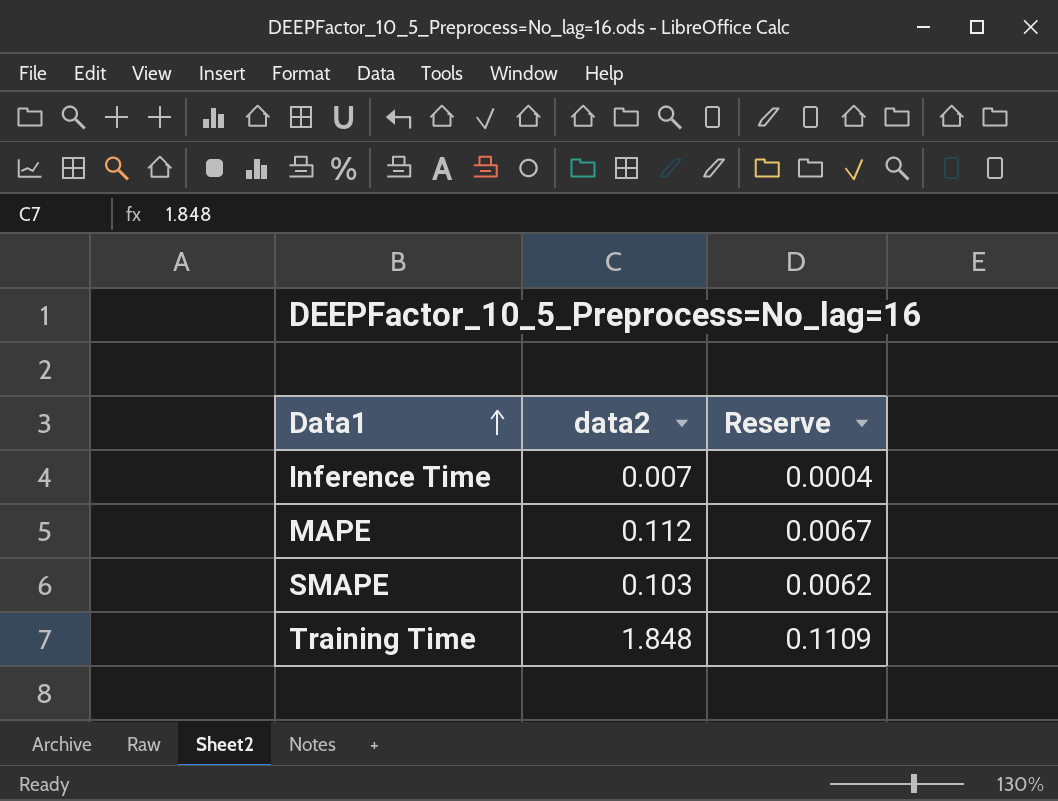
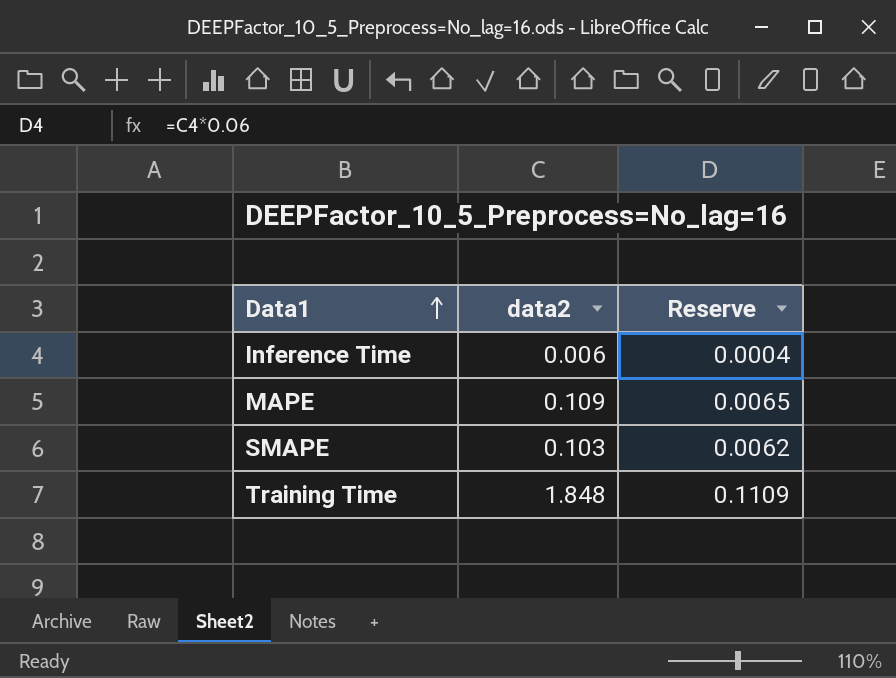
Inference Time | data2: 0.007 -> 0.006
MAPE | data2: 0.112 -> 0.109
MAPE | Reserve: 0.0067 -> 0.0065

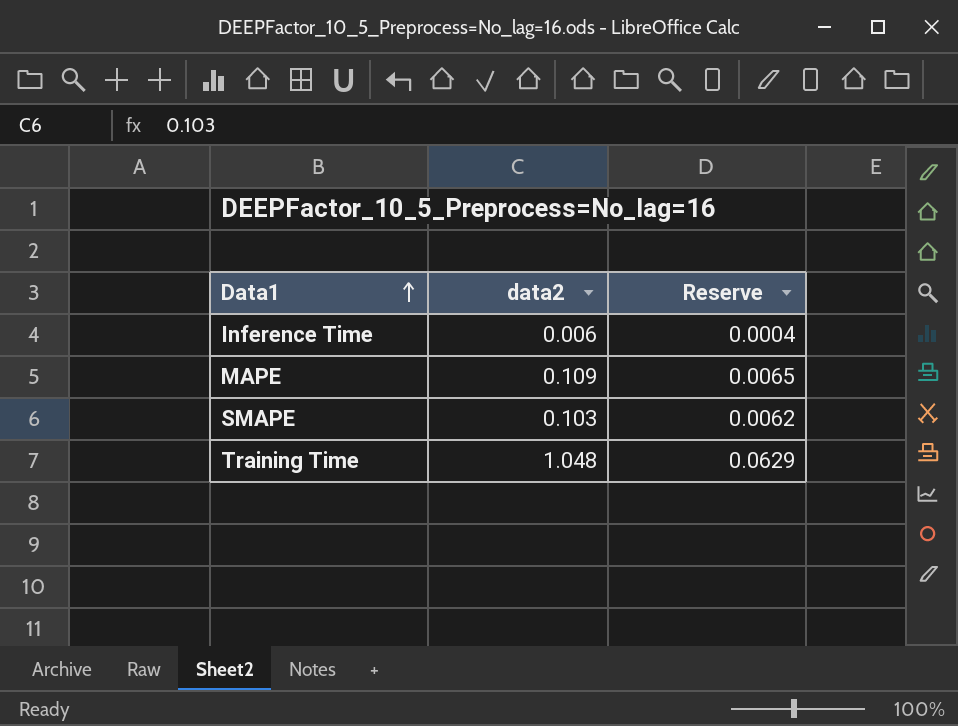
Training Time | data2: 1.848 -> 1.048
Training Time | Reserve: 0.1109 -> 0.0629

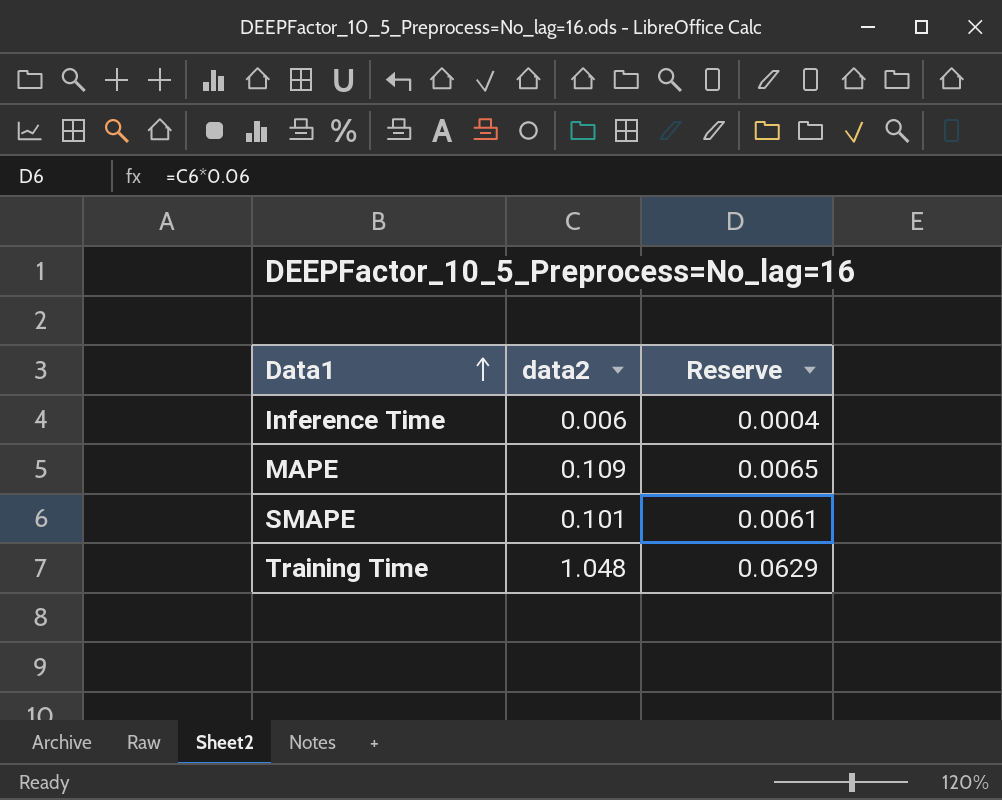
SMAPE | data2: 0.103 -> 0.101
SMAPE | Reserve: 0.0062 -> 0.0061

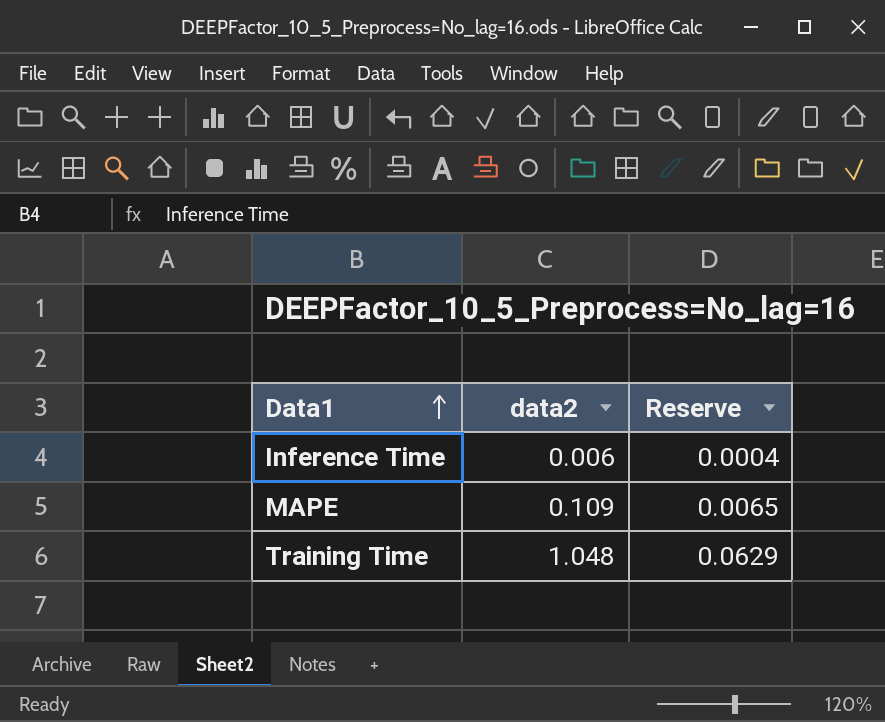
row SMAPE: 0.101 | 0.0061 -> none

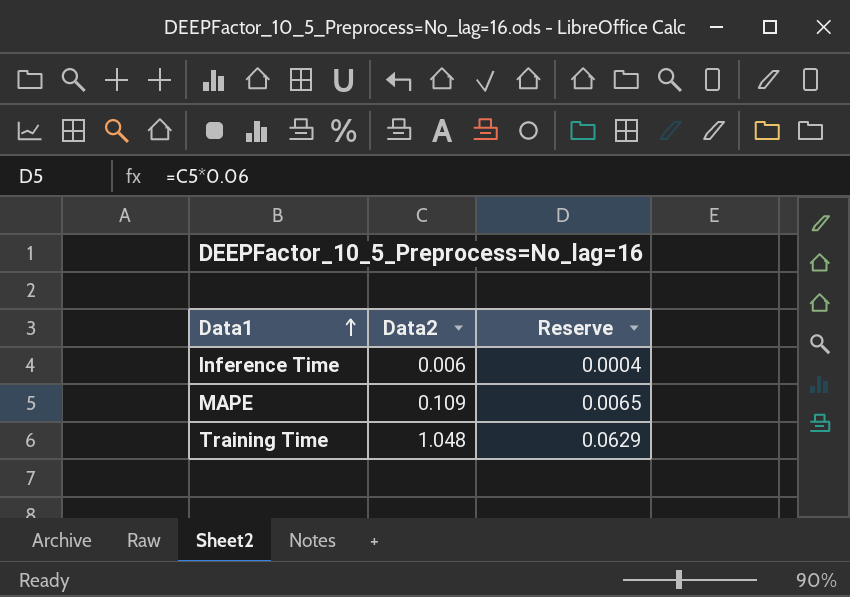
column name: data2 -> Data2

